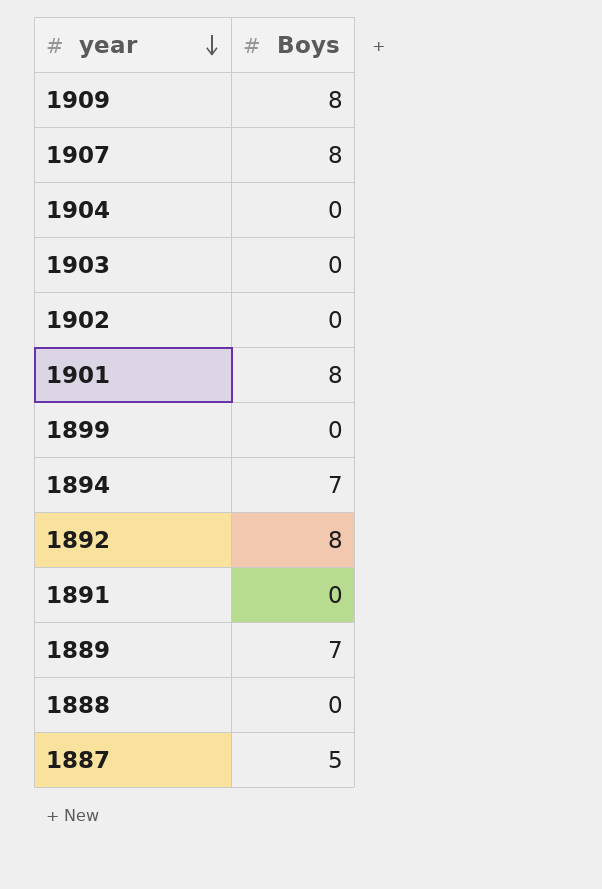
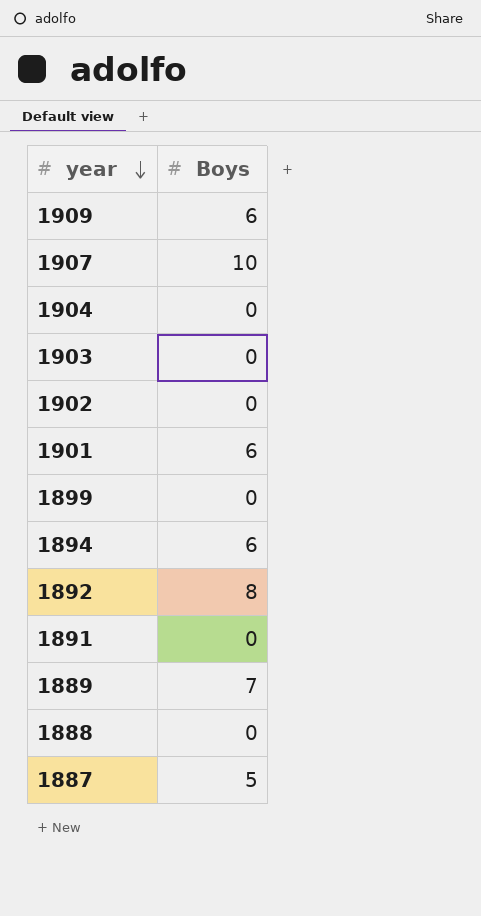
1909 | Boys: 8 -> 6
1907 | Boys: 8 -> 10
1901 | Boys: 8 -> 6
1894 | Boys: 7 -> 6

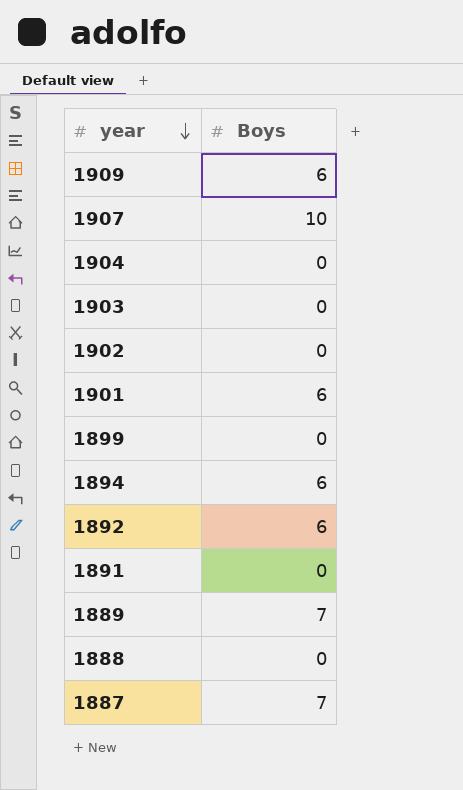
1892 | Boys: 8 -> 6
1887 | Boys: 5 -> 7

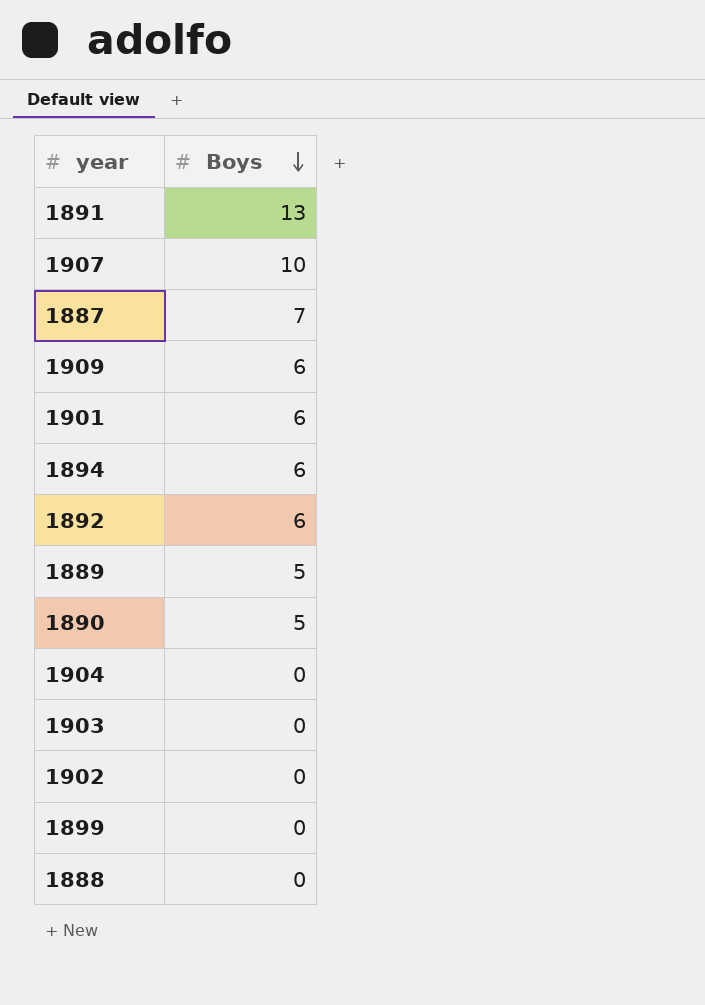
row order: year descending -> Boys descending
1891 | Boys: 0 -> 13
1889 | Boys: 7 -> 5
row 1890: none -> 5

